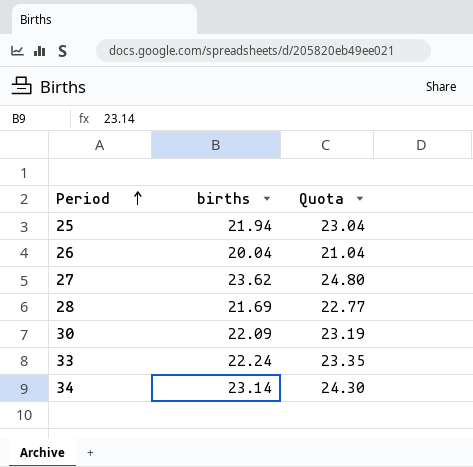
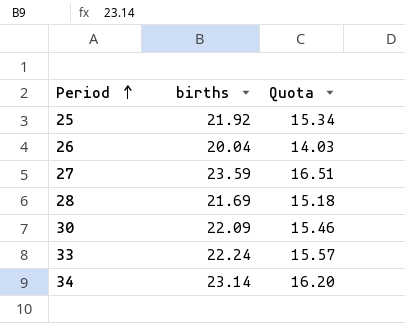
column Quota | formula: [births] * 1.05 -> [births] * 0.7
25 | births: 21.94 -> 21.92
27 | births: 23.62 -> 23.59

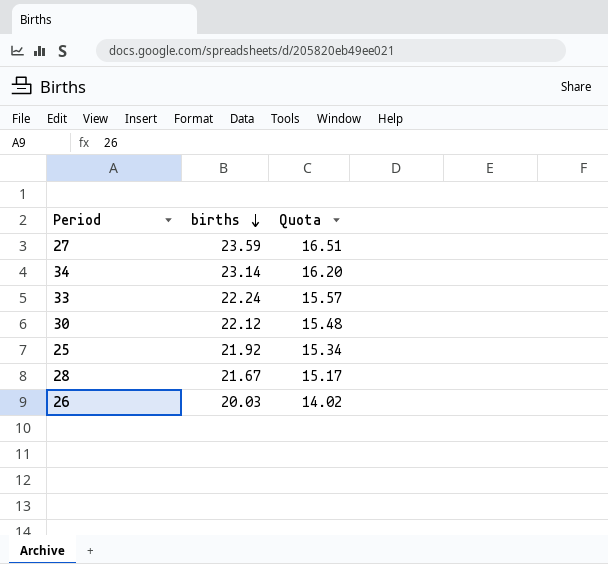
row order: Period ascending -> births descending
30 | births: 22.09 -> 22.12
30 | Quota: 15.46 -> 15.48
28 | births: 21.69 -> 21.67
28 | Quota: 15.18 -> 15.17
26 | births: 20.04 -> 20.03
26 | Quota: 14.03 -> 14.02

